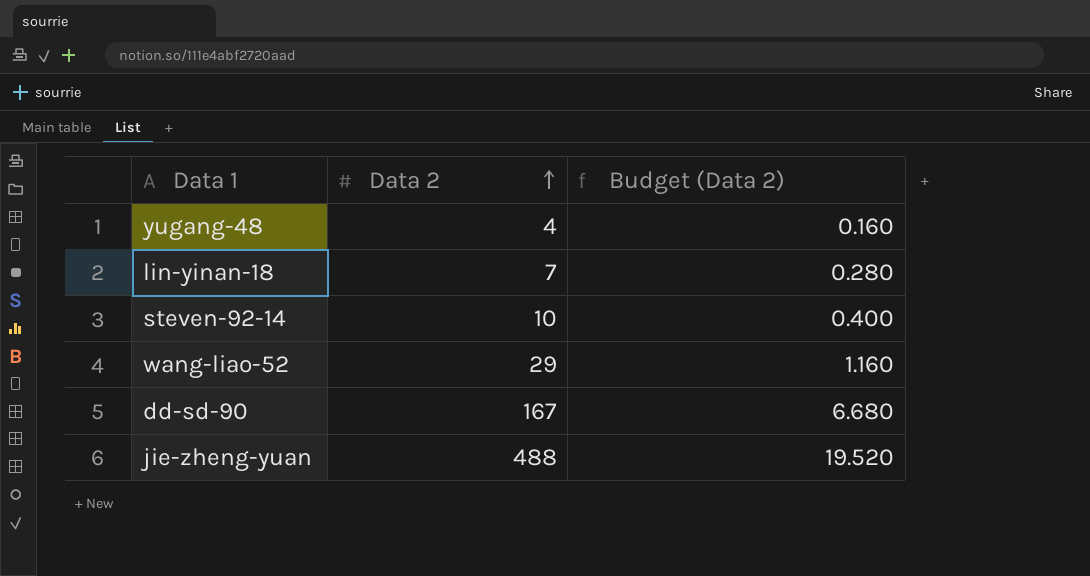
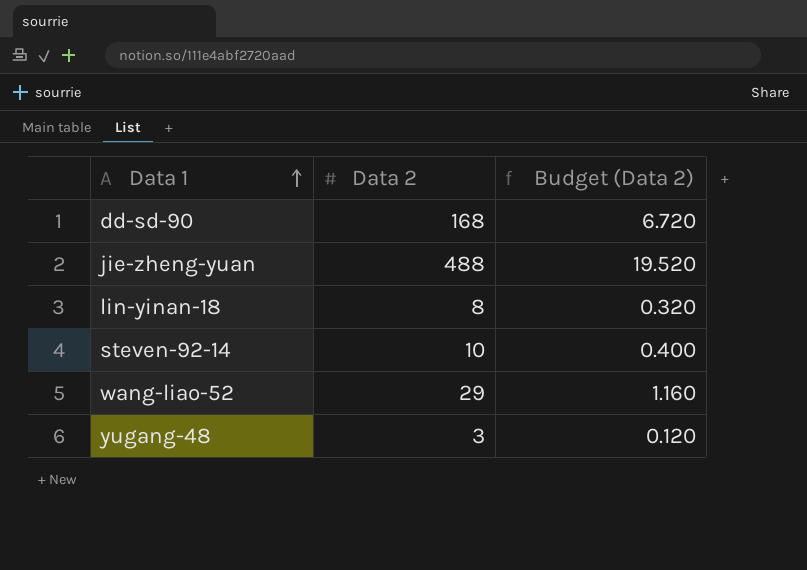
row order: Data 2 ascending -> Data 1 ascending
dd-sd-90 | Data 2: 167 -> 168
dd-sd-90 | Budget (Data 2): 6.680 -> 6.720
lin-yinan-18 | Data 2: 7 -> 8
lin-yinan-18 | Budget (Data 2): 0.280 -> 0.320
yugang-48 | Data 2: 4 -> 3
yugang-48 | Budget (Data 2): 0.160 -> 0.120

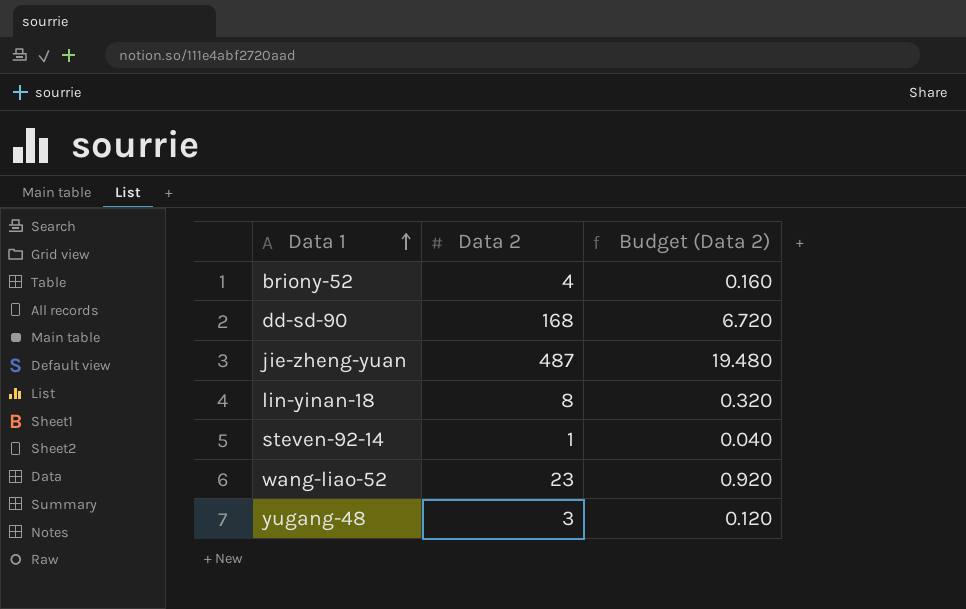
row briony-52: none -> 4 | 0.160
jie-zheng-yuan | Data 2: 488 -> 487
jie-zheng-yuan | Budget (Data 2): 19.520 -> 19.480
steven-92-14 | Data 2: 10 -> 1
steven-92-14 | Budget (Data 2): 0.400 -> 0.040
wang-liao-52 | Data 2: 29 -> 23
wang-liao-52 | Budget (Data 2): 1.160 -> 0.920

